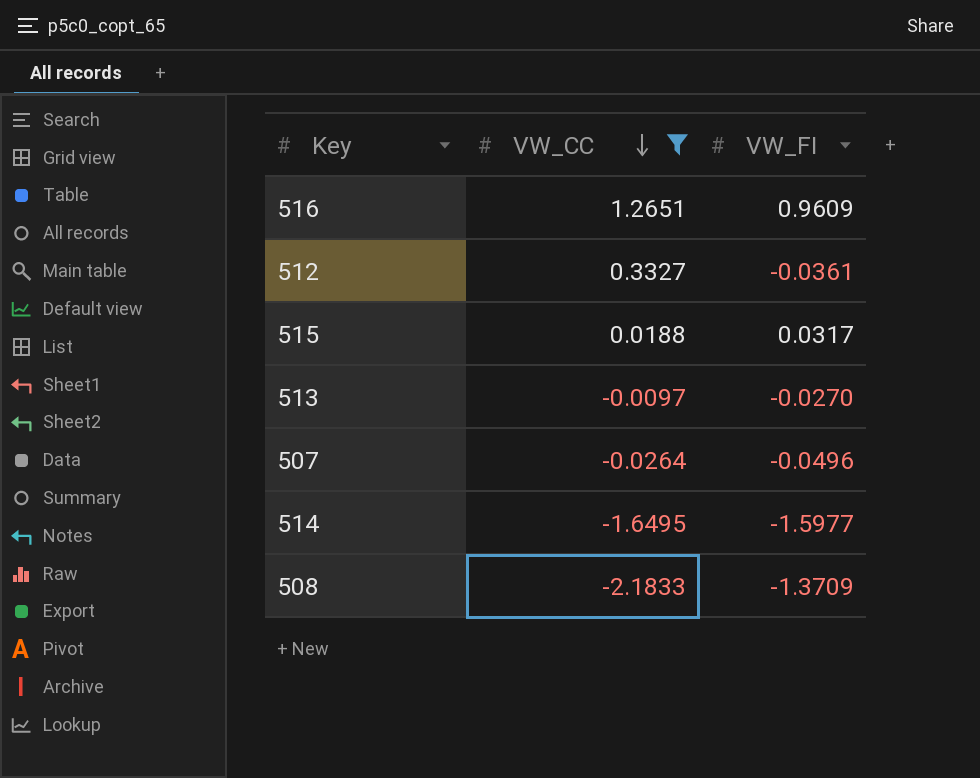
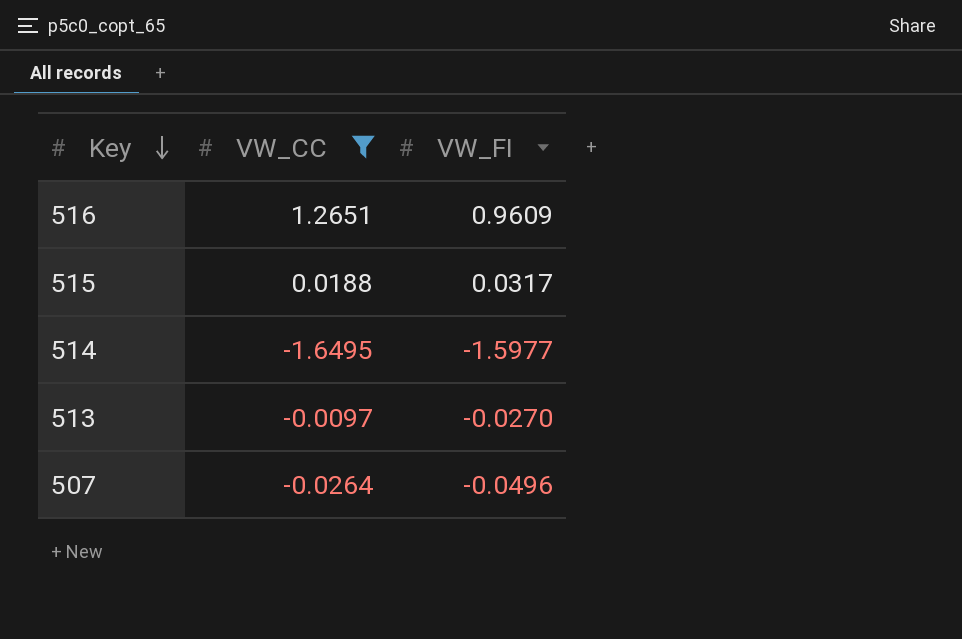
row order: VW_CC descending -> Key descending
row 512: 0.3327 | -0.0361 -> none
row 508: -2.1833 | -1.3709 -> none

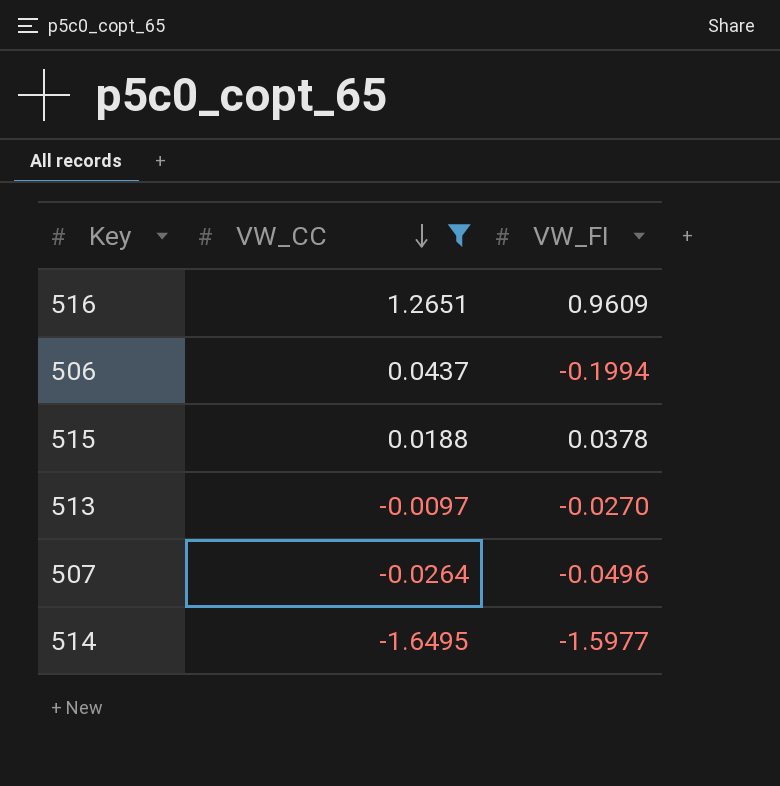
row order: Key descending -> VW_CC descending
row 506: none -> 0.0437 | -0.1994
515 | VW_FI: 0.0317 -> 0.0378

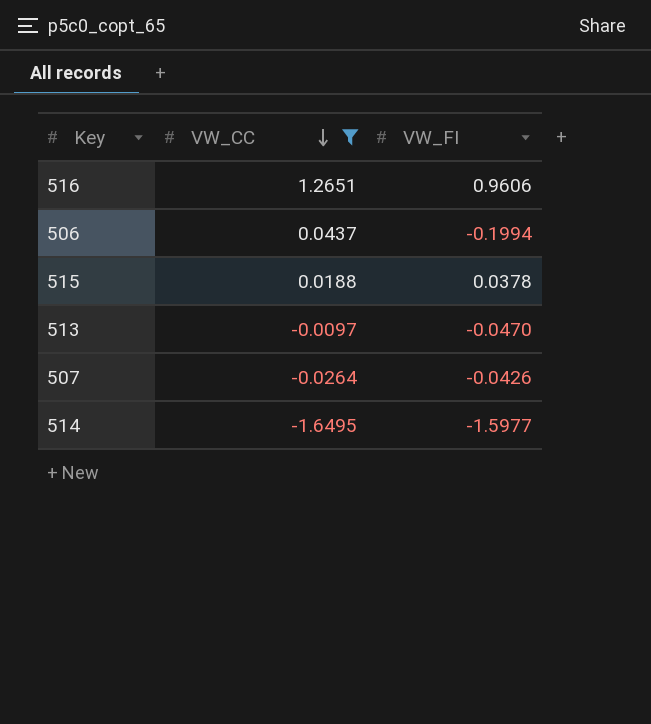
516 | VW_FI: 0.9609 -> 0.9606
513 | VW_FI: -0.0270 -> -0.0470
507 | VW_FI: -0.0496 -> -0.0426

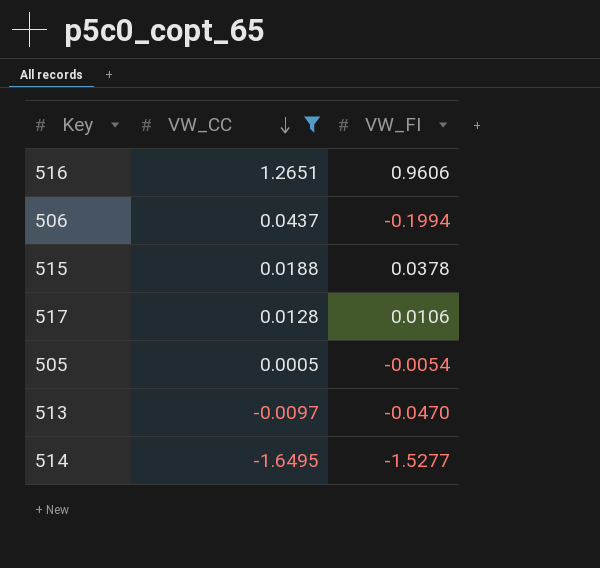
row 507: -0.0264 | -0.0426 -> none
row 517: none -> 0.0128 | 0.0106
row 505: none -> 0.0005 | -0.0054
514 | VW_FI: -1.5977 -> -1.5277

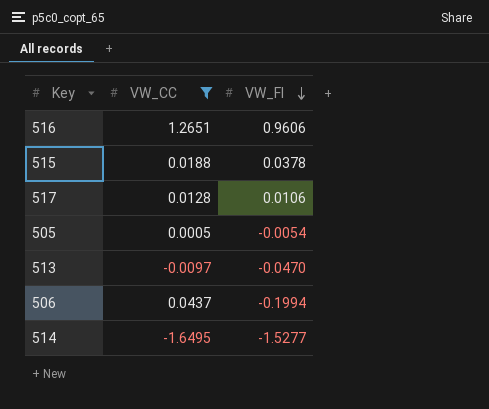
row order: VW_CC descending -> VW_FI descending

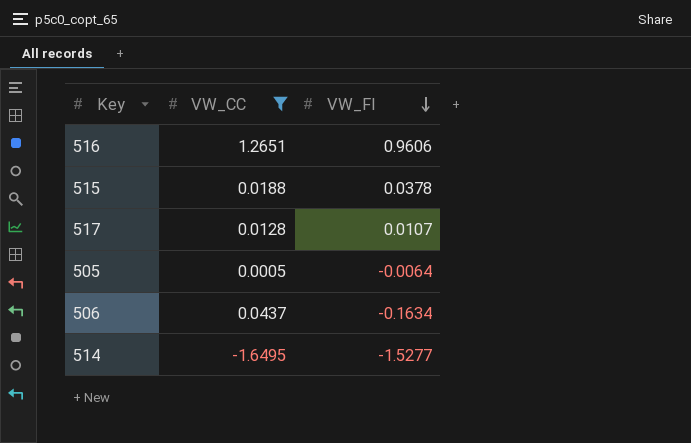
row 513: -0.0097 | -0.0470 -> none
517 | VW_FI: 0.0106 -> 0.0107
505 | VW_FI: -0.0054 -> -0.0064
506 | VW_FI: -0.1994 -> -0.1634

